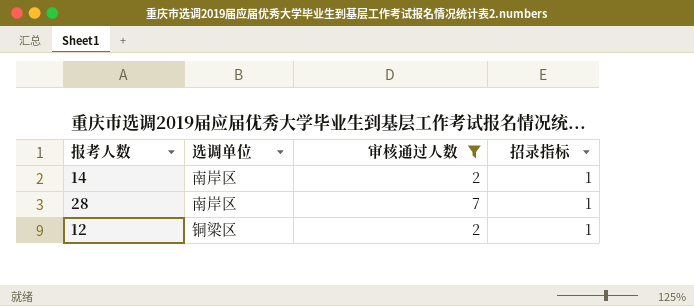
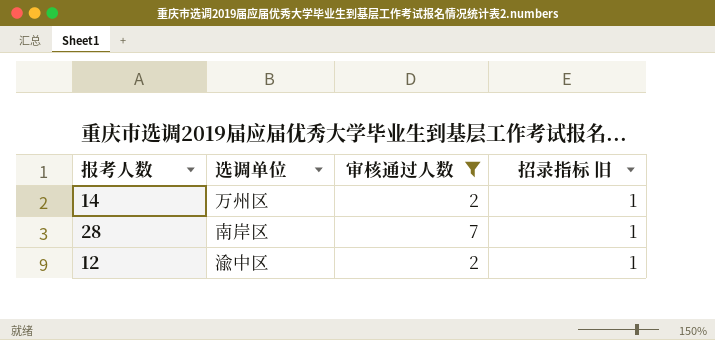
column name: 招录指标 -> 招录指标 旧
14 | 选调单位: 南岸区 -> 万州区
12 | 选调单位: 铜梁区 -> 渝中区

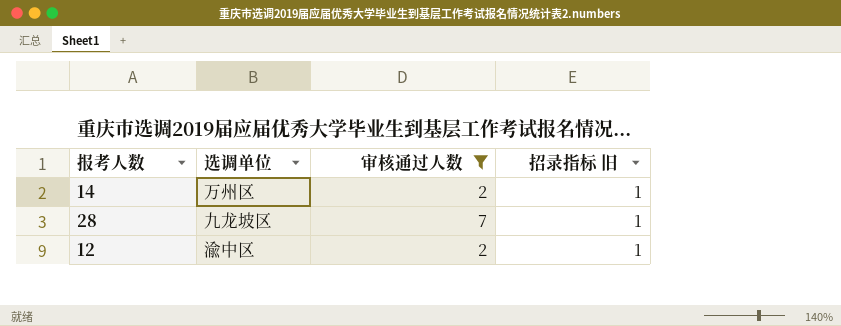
28 | 选调单位: 南岸区 -> 九龙坡区

